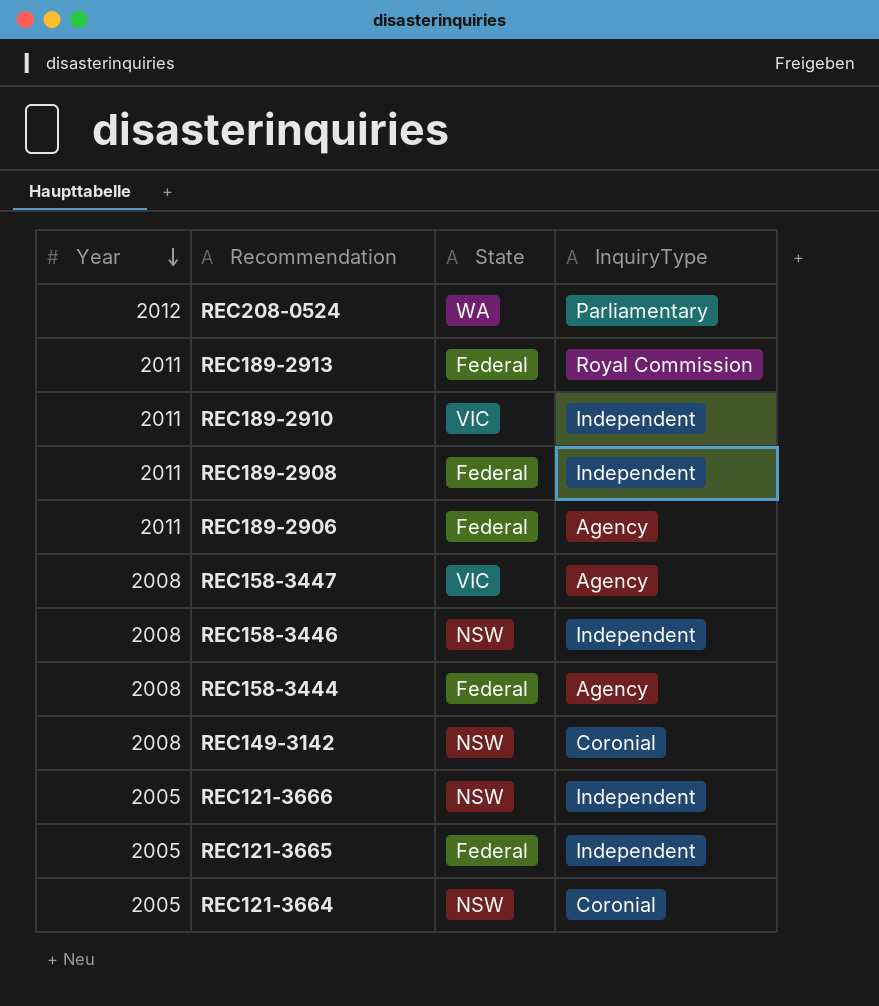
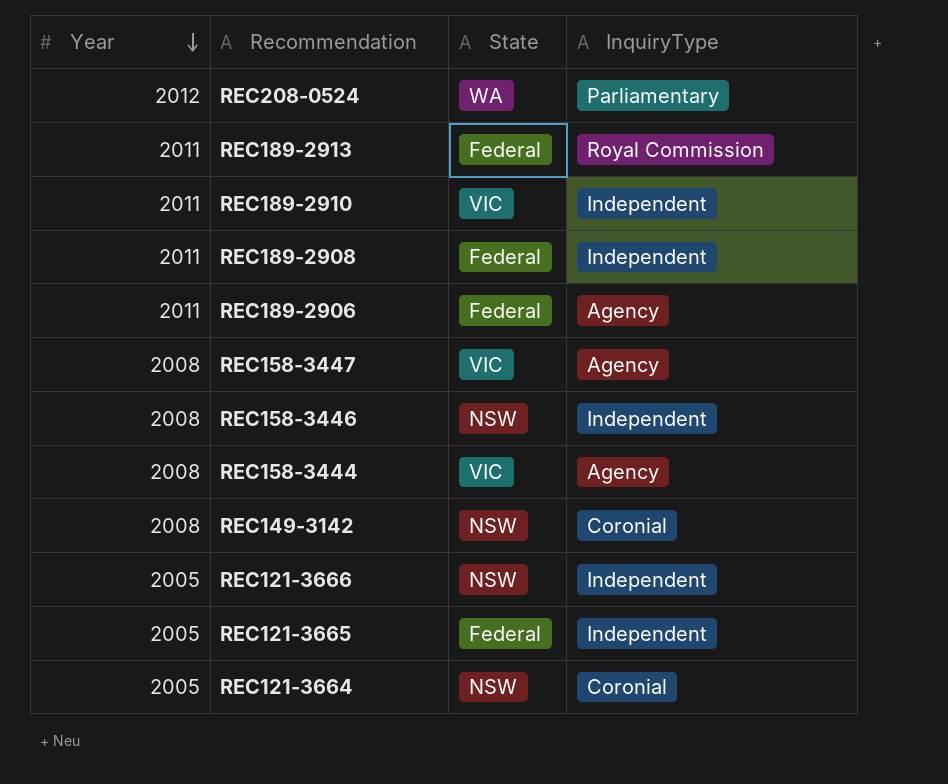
REC158-3444 | State: Federal -> VIC

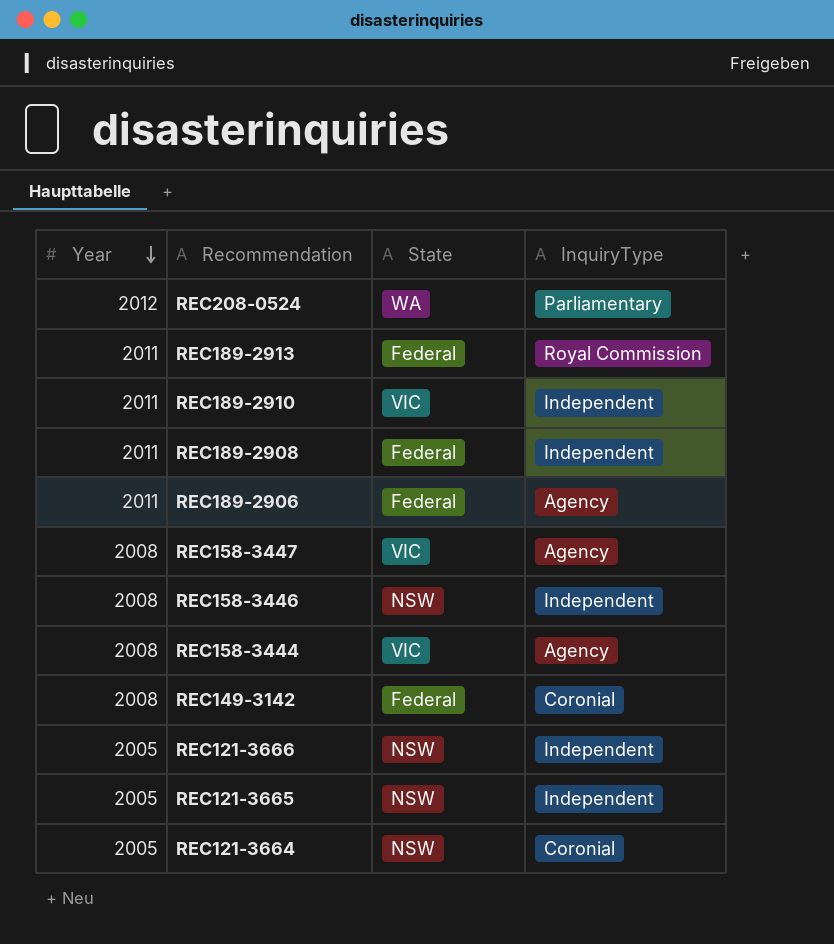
REC149-3142 | State: NSW -> Federal
REC121-3665 | State: Federal -> NSW

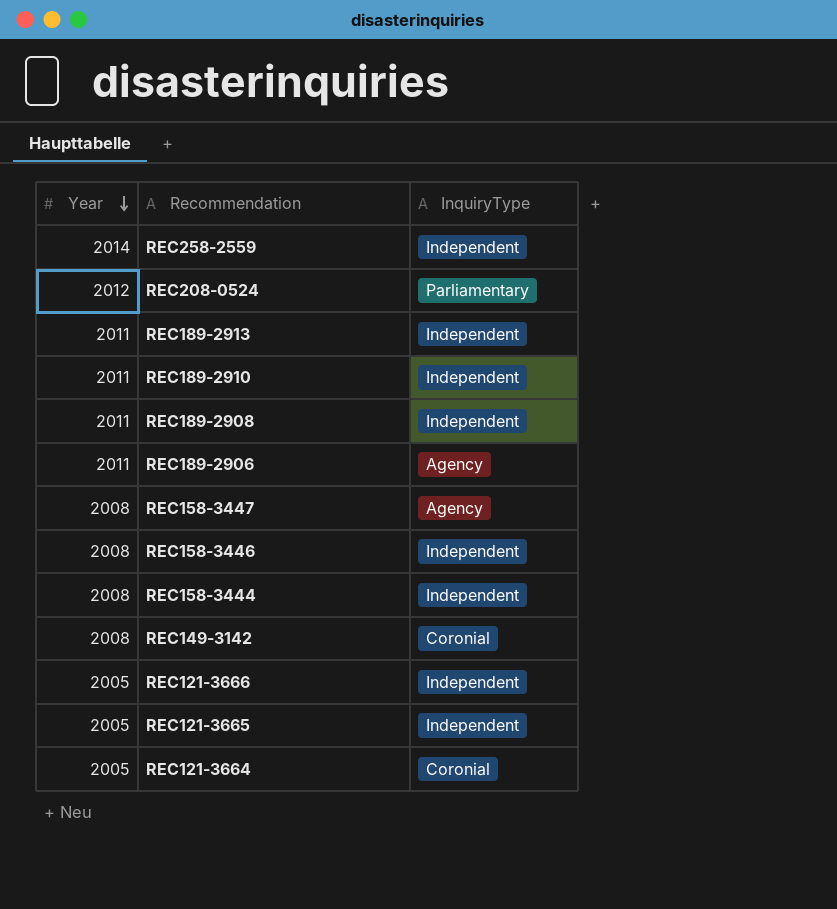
column State | position: 3 -> none
row REC258-2559: none -> 2014 | Independent
REC189-2913 | InquiryType: Royal Commission -> Independent
REC158-3444 | InquiryType: Agency -> Independent

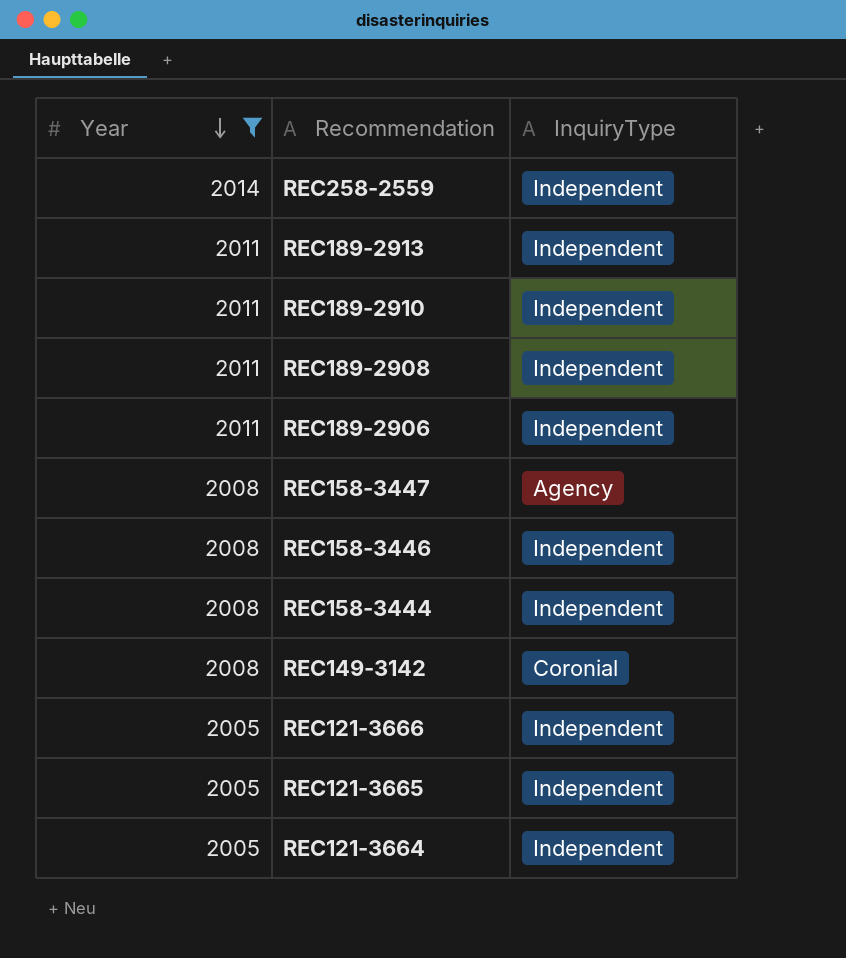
filter: none -> Year != 2012
REC189-2906 | InquiryType: Agency -> Independent
REC121-3664 | InquiryType: Coronial -> Independent

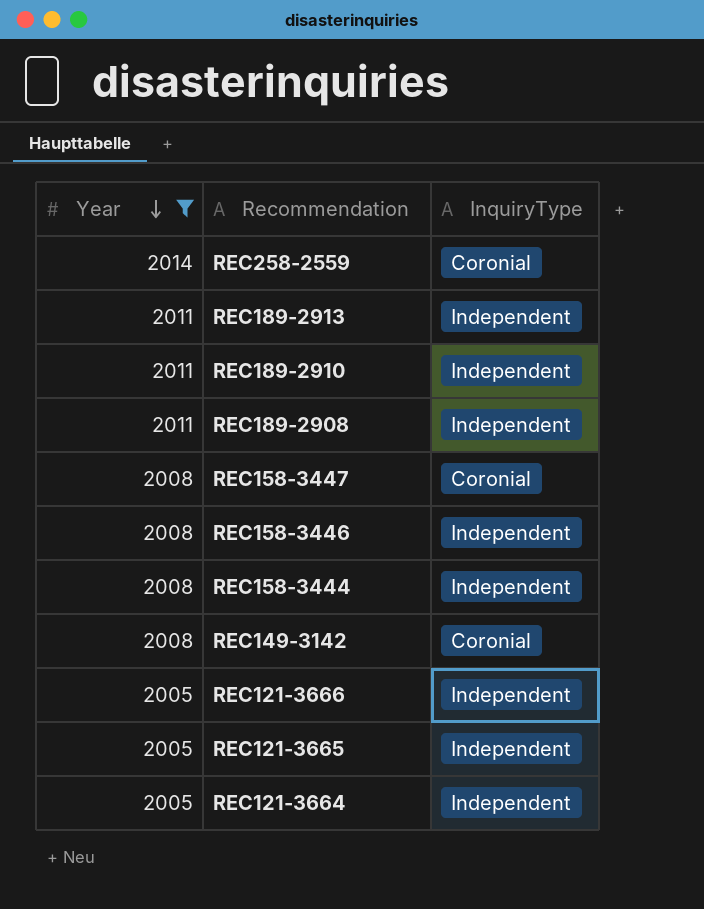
row REC189-2906: 2011 | Independent -> none
REC258-2559 | InquiryType: Independent -> Coronial
REC158-3447 | InquiryType: Agency -> Coronial

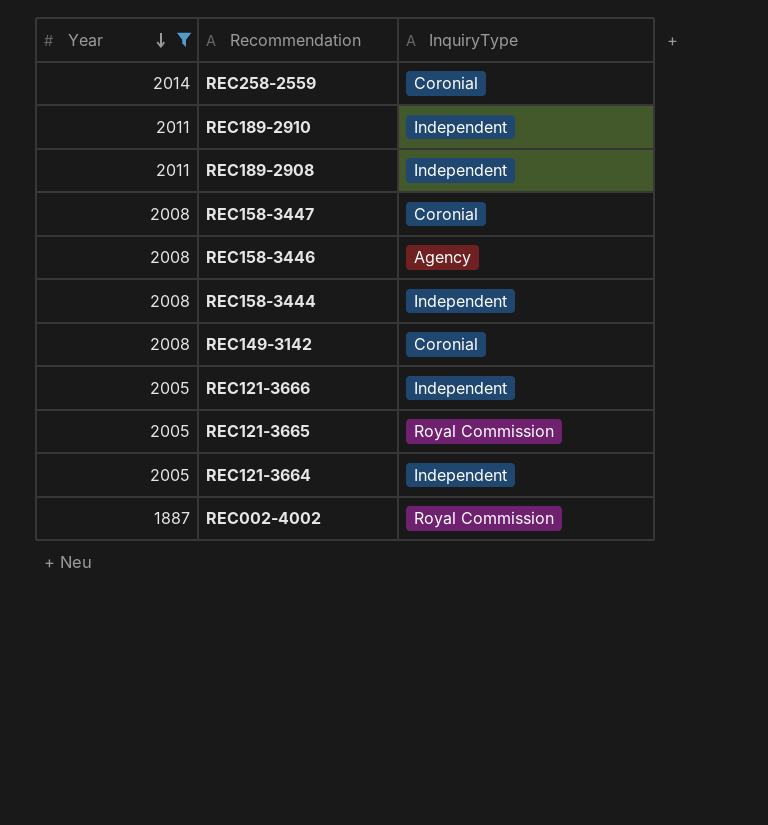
row REC189-2913: 2011 | Independent -> none
REC158-3446 | InquiryType: Independent -> Agency
REC121-3665 | InquiryType: Independent -> Royal Commission
row REC002-4002: none -> 1887 | Royal Commission

